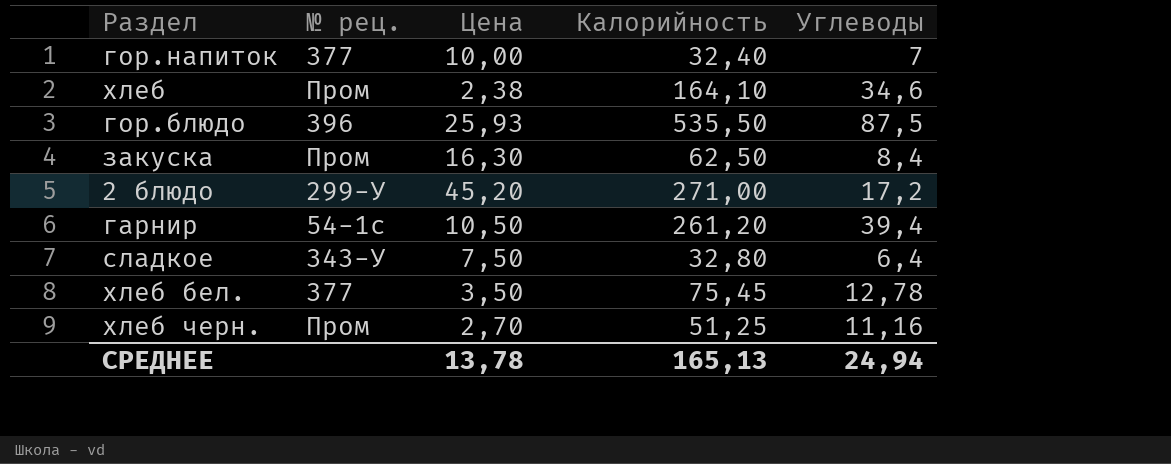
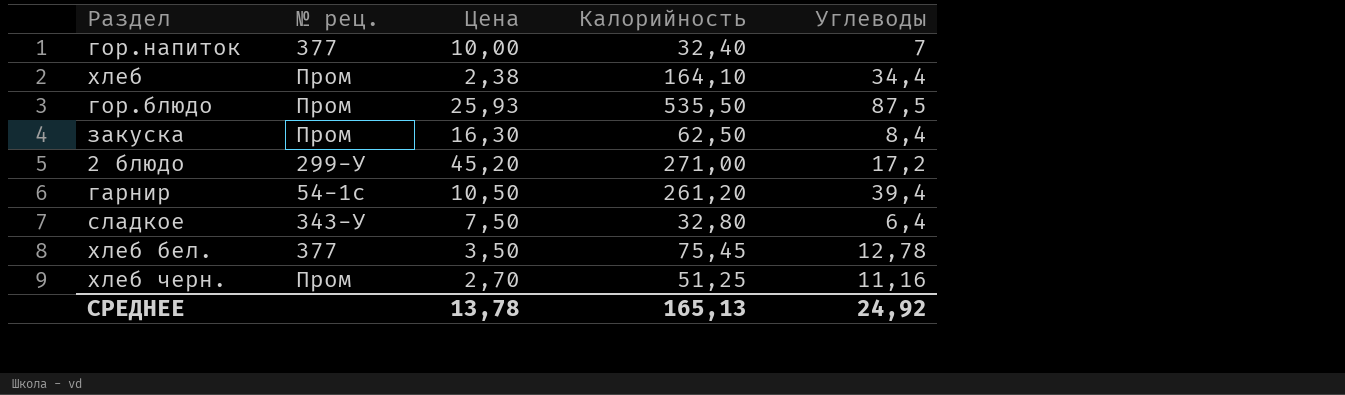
хлеб | Углеводы: 34,6 -> 34,4
гор.блюдо | № рец.: 396 -> Пром
СРЕДНЕЕ | Углеводы: 24,94 -> 24,92

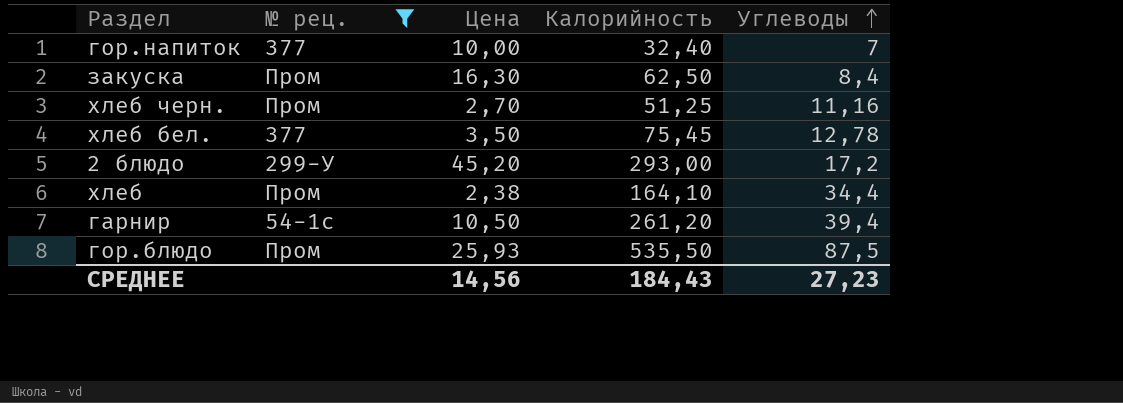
filter: none -> № рец. != 343-У
row order: none -> Углеводы ascending
2 блюдо | Калорийность: 271,00 -> 293,00
СРЕДНЕЕ | Цена: 13,78 -> 14,56
СРЕДНЕЕ | Калорийность: 165,13 -> 184,43
СРЕДНЕЕ | Углеводы: 24,92 -> 27,23

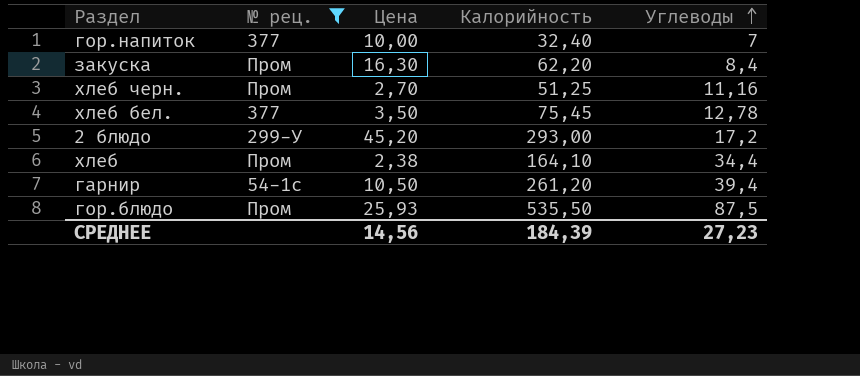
закуска | Калорийность: 62,50 -> 62,20
СРЕДНЕЕ | Калорийность: 184,43 -> 184,39

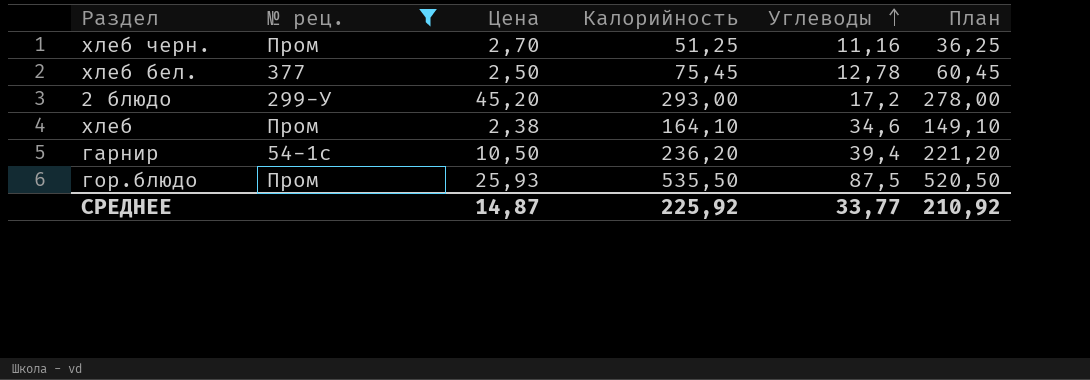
column План | formula: none -> [Калорийность] - 15
row гор.напиток: 377 | 10,00 | 32,40 | 7 -> none
row закуска: Пром | 16,30 | 62,20 | 8,4 -> none
хлеб бел. | Цена: 3,50 -> 2,50
хлеб | Углеводы: 34,4 -> 34,6
гарнир | Калорийность: 261,20 -> 236,20
СРЕДНЕЕ | Цена: 14,56 -> 14,87
СРЕДНЕЕ | Калорийность: 184,39 -> 225,92
СРЕДНЕЕ | Углеводы: 27,23 -> 33,77

